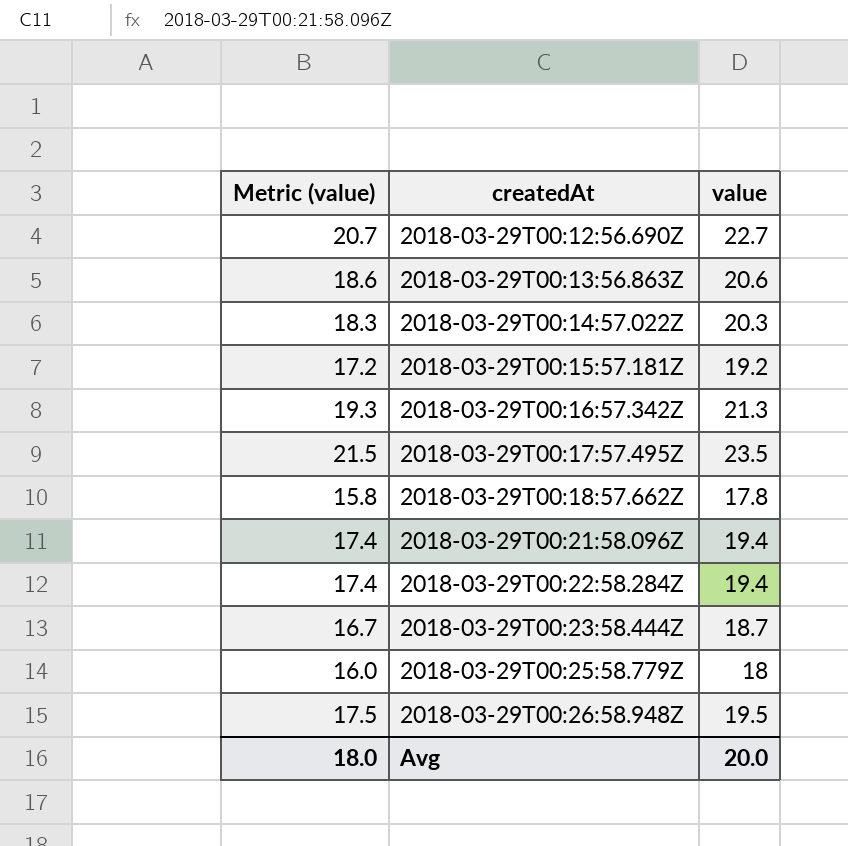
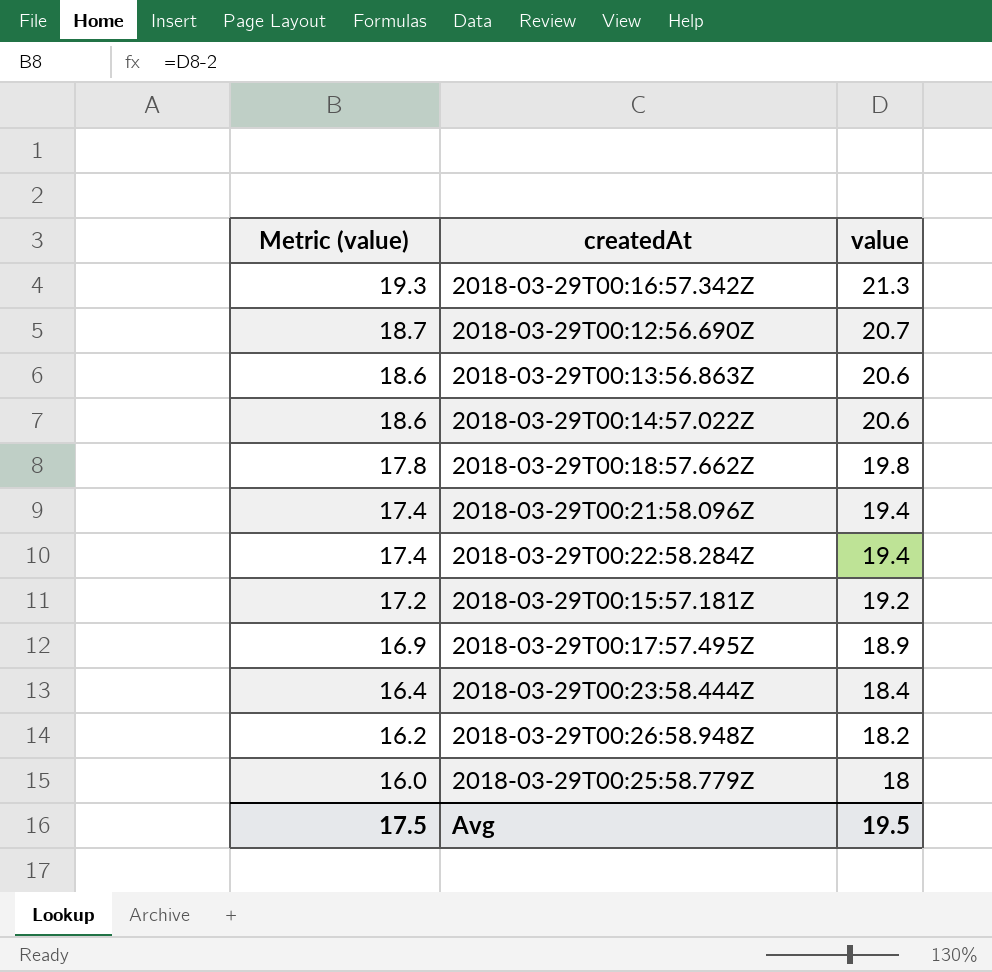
row order: createdAt ascending -> Metric (value) descending
2018-03-29T00:12:56.690Z | Metric (value): 20.7 -> 18.7
2018-03-29T00:12:56.690Z | value: 22.7 -> 20.7
2018-03-29T00:14:57.022Z | Metric (value): 18.3 -> 18.6
2018-03-29T00:14:57.022Z | value: 20.3 -> 20.6
2018-03-29T00:18:57.662Z | Metric (value): 15.8 -> 17.8
2018-03-29T00:18:57.662Z | value: 17.8 -> 19.8
2018-03-29T00:17:57.495Z | Metric (value): 21.5 -> 16.9
2018-03-29T00:17:57.495Z | value: 23.5 -> 18.9
2018-03-29T00:23:58.444Z | Metric (value): 16.7 -> 16.4
2018-03-29T00:23:58.444Z | value: 18.7 -> 18.4
2018-03-29T00:26:58.948Z | Metric (value): 17.5 -> 16.2
2018-03-29T00:26:58.948Z | value: 19.5 -> 18.2
Avg | Metric (value): 18.0 -> 17.5
Avg | value: 20.0 -> 19.5

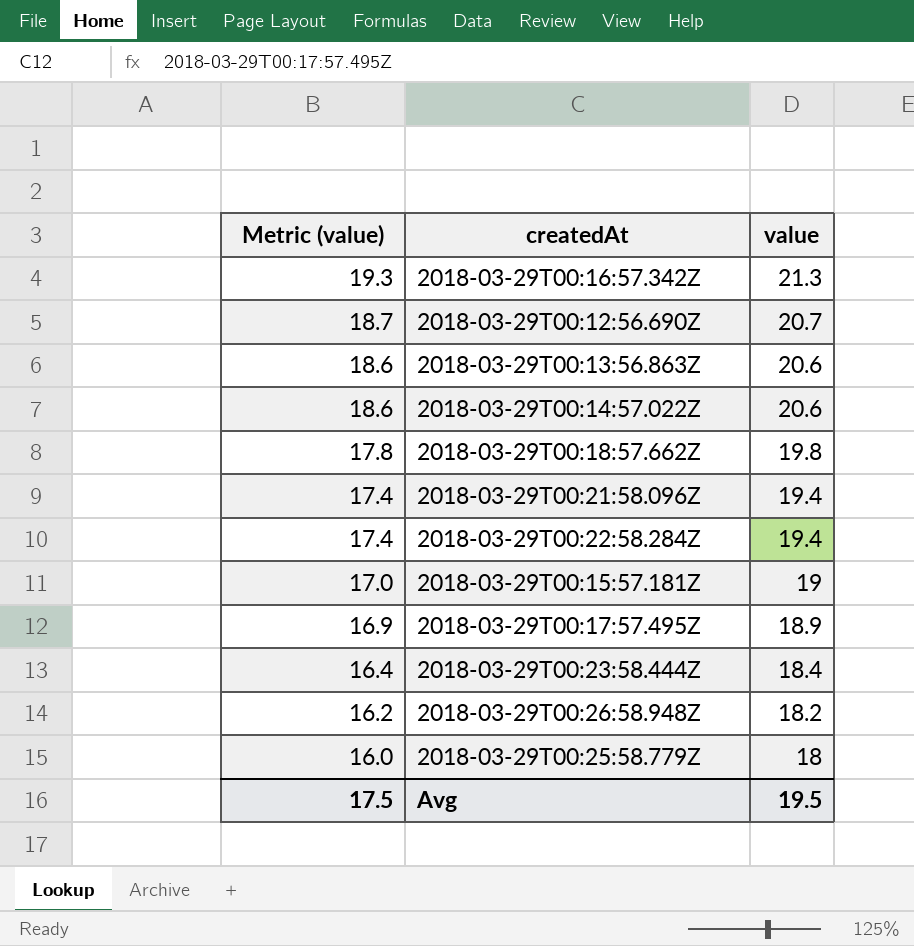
2018-03-29T00:15:57.181Z | Metric (value): 17.2 -> 17.0
2018-03-29T00:15:57.181Z | value: 19.2 -> 19

